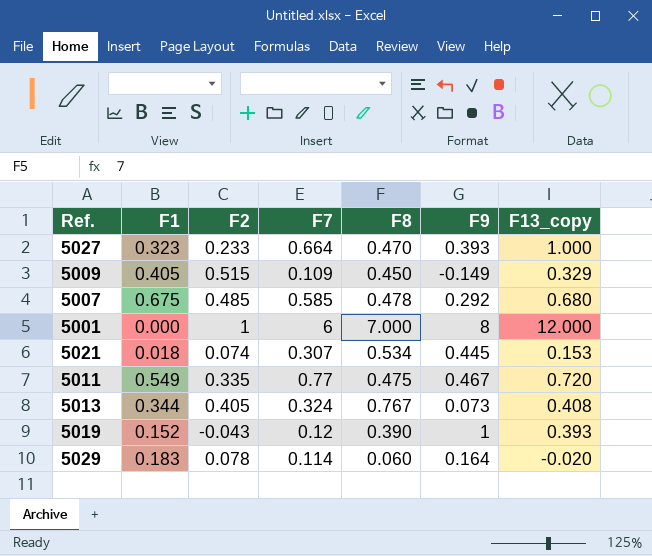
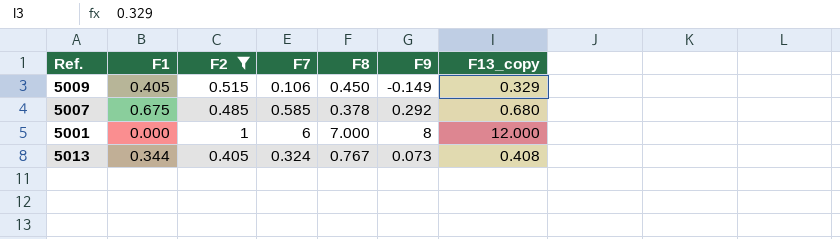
filter: none -> F2 >= 0.405
5009 | F7: 0.109 -> 0.106
5007 | F8: 0.478 -> 0.378

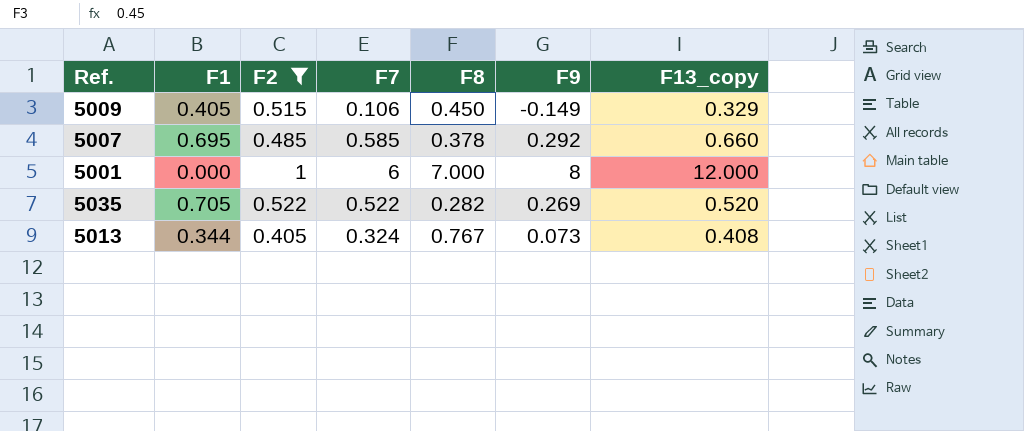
5007 | F1: 0.675 -> 0.695
5007 | F13_copy: 0.680 -> 0.660
row 5035: none -> 0.705 | 0.522 | 0.522 | 0.282 | 0.269 | 0.520

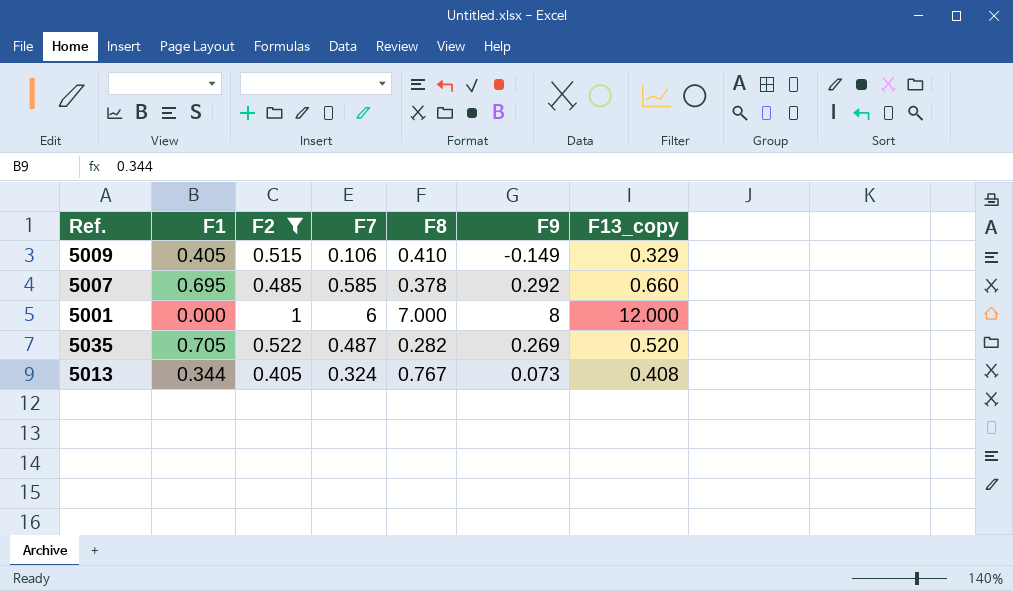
5009 | F8: 0.450 -> 0.410
5035 | F7: 0.522 -> 0.487

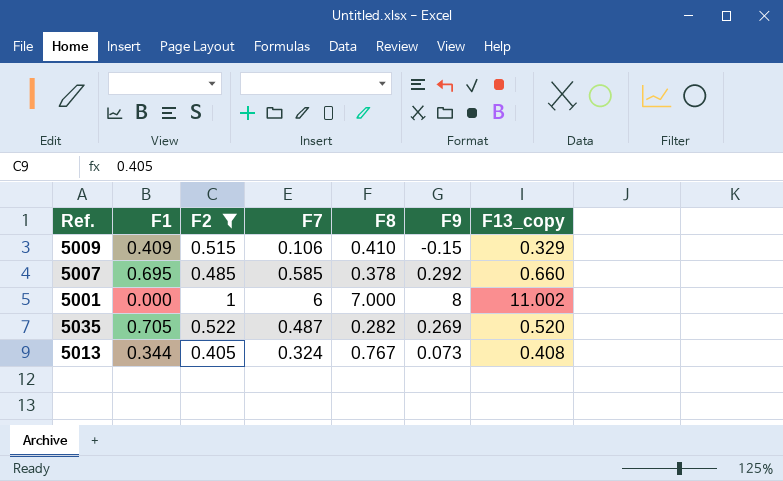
5009 | F1: 0.405 -> 0.409
5009 | F9: -0.149 -> -0.15
5001 | F13_copy: 12.000 -> 11.002

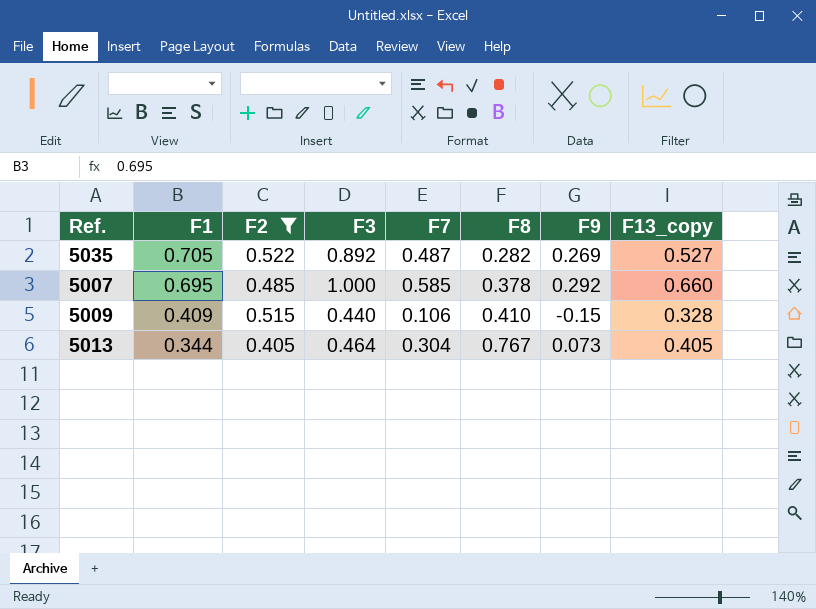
row order: none -> F1 descending
column F3 | position: none -> 4
row 5001: 0.000 | 1 | 6 | 7.000 | 8 | 11.002 -> none
5035 | F13_copy: 0.520 -> 0.527
5009 | F13_copy: 0.329 -> 0.328
5013 | F7: 0.324 -> 0.304
5013 | F13_copy: 0.408 -> 0.405

